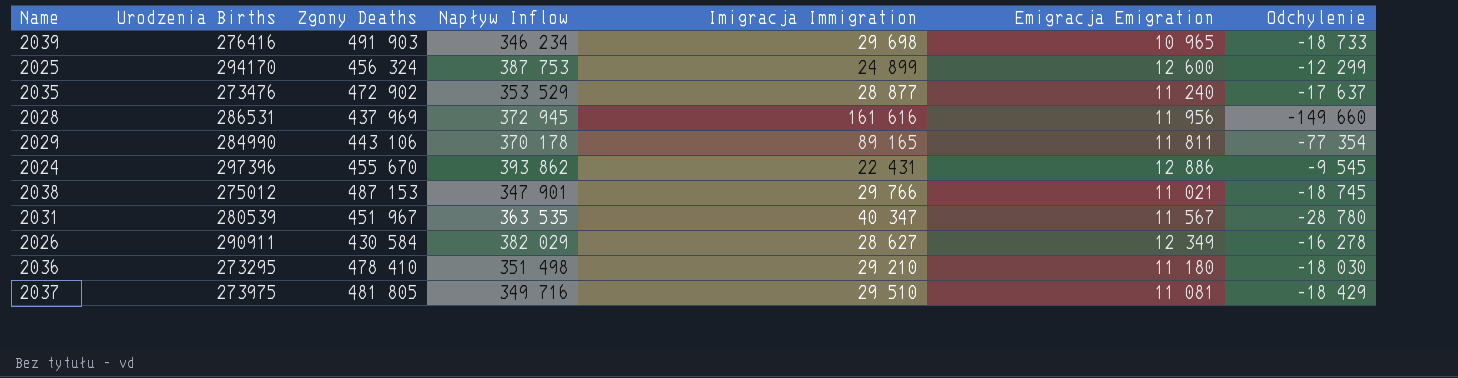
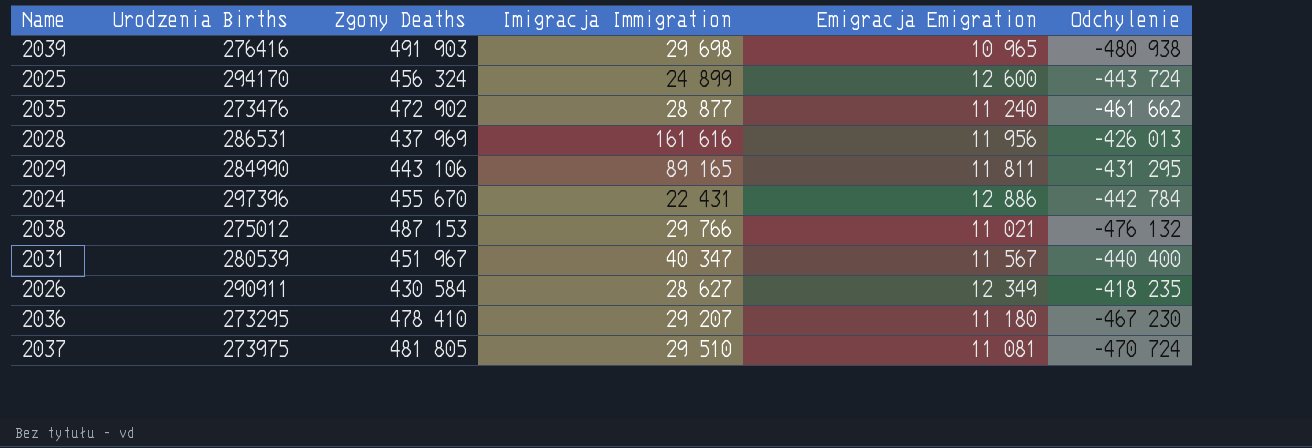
column Napływ Inflow | position: 4 -> none
column Odchylenie | formula: [Emigracja Emigration] - [Imigracja Immigration] -> [Emigracja Emigration] - [Zgony Deaths]
2036 | Imigracja Immigration: 29 210 -> 29 207

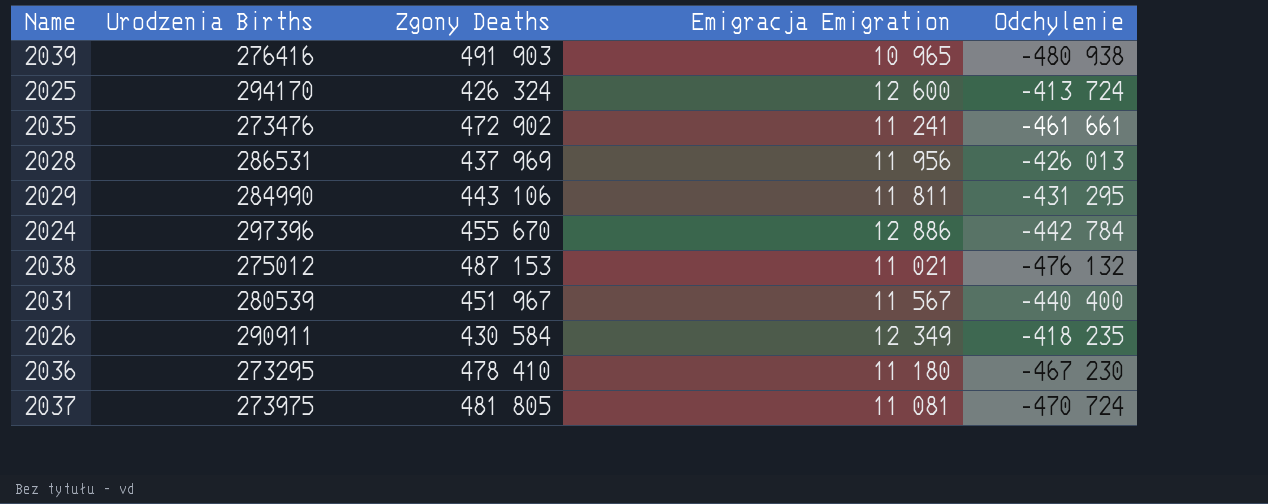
column Imigracja Immigration | position: 4 -> none
2025 | Zgony Deaths: 456 324 -> 426 324
2025 | Odchylenie: -443 724 -> -413 724
2035 | Emigracja Emigration: 11 240 -> 11 241
2035 | Odchylenie: -461 662 -> -461 661

